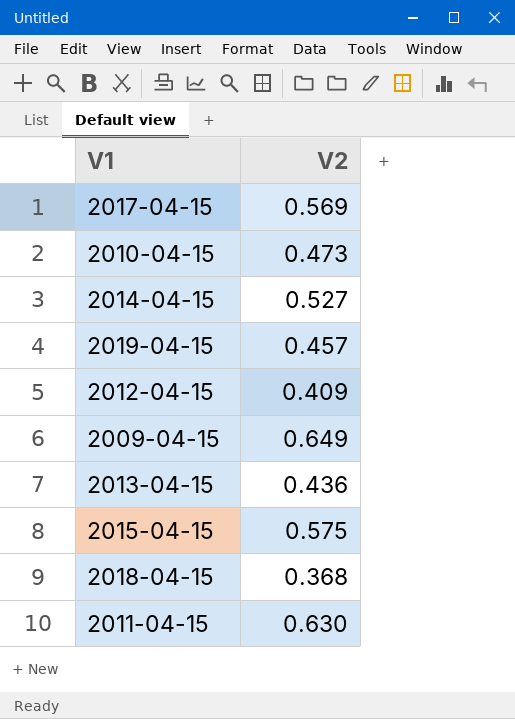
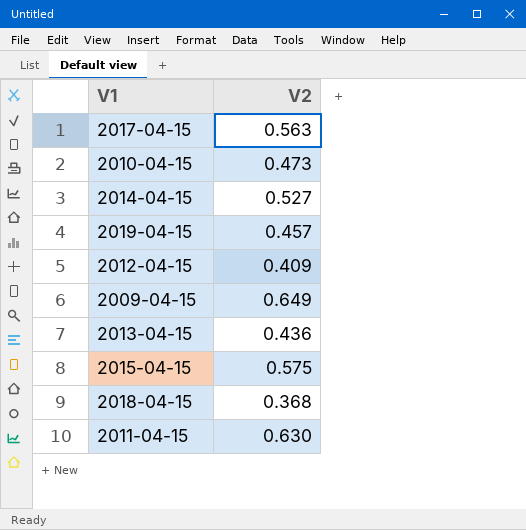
2017-04-15 | V2: 0.569 -> 0.563

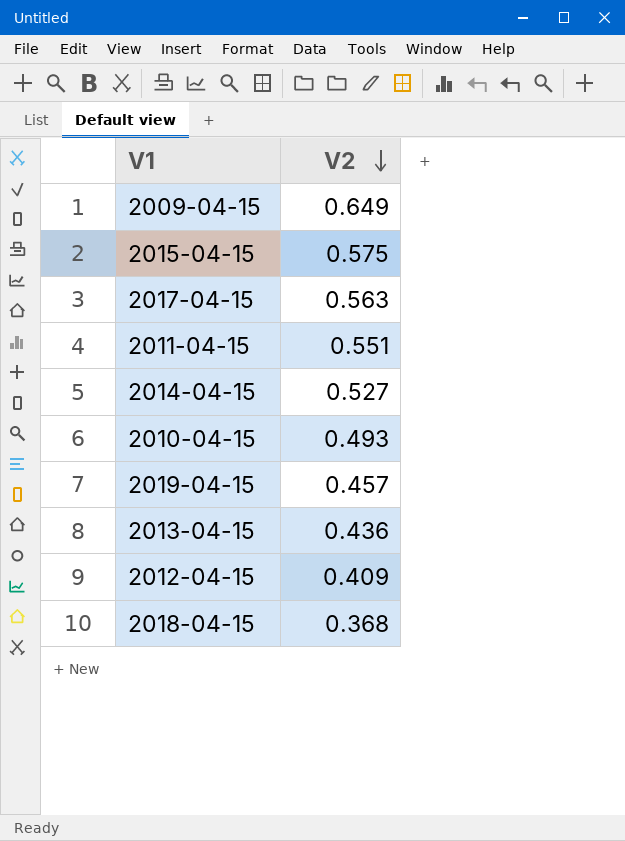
row order: none -> V2 descending
2011-04-15 | V2: 0.630 -> 0.551
2010-04-15 | V2: 0.473 -> 0.493

